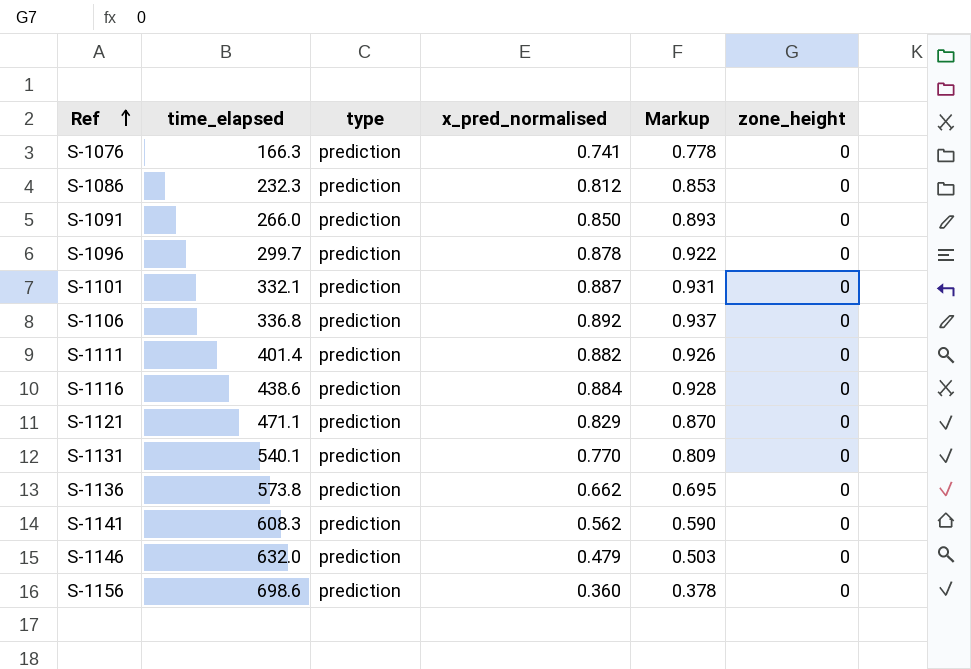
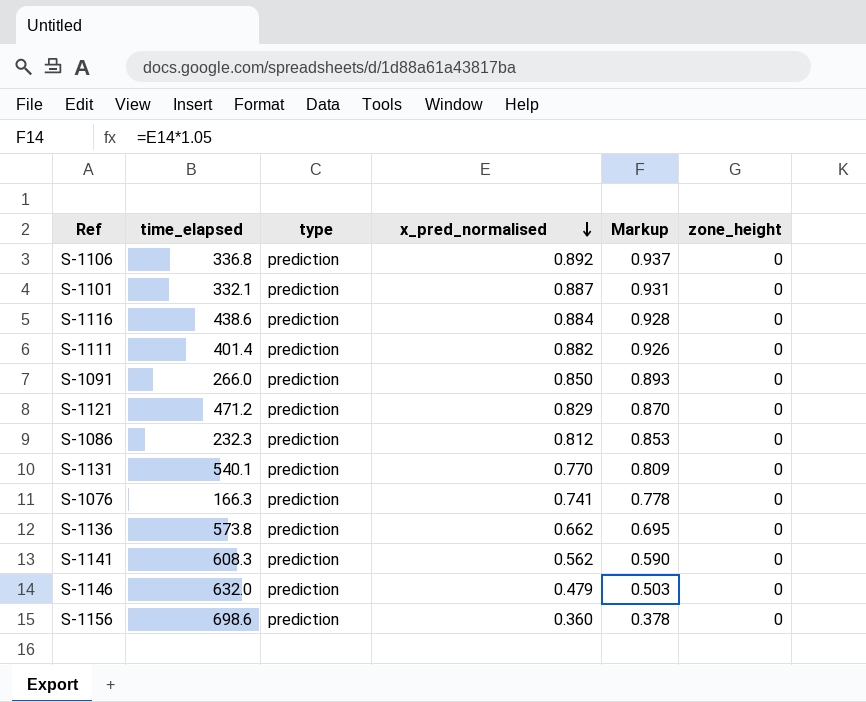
row order: Ref ascending -> x_pred_normalised descending
row S-1096: 299.7 | prediction | 0.878 | 0.922 | 0 -> none
S-1121 | time_elapsed: 471.1 -> 471.2

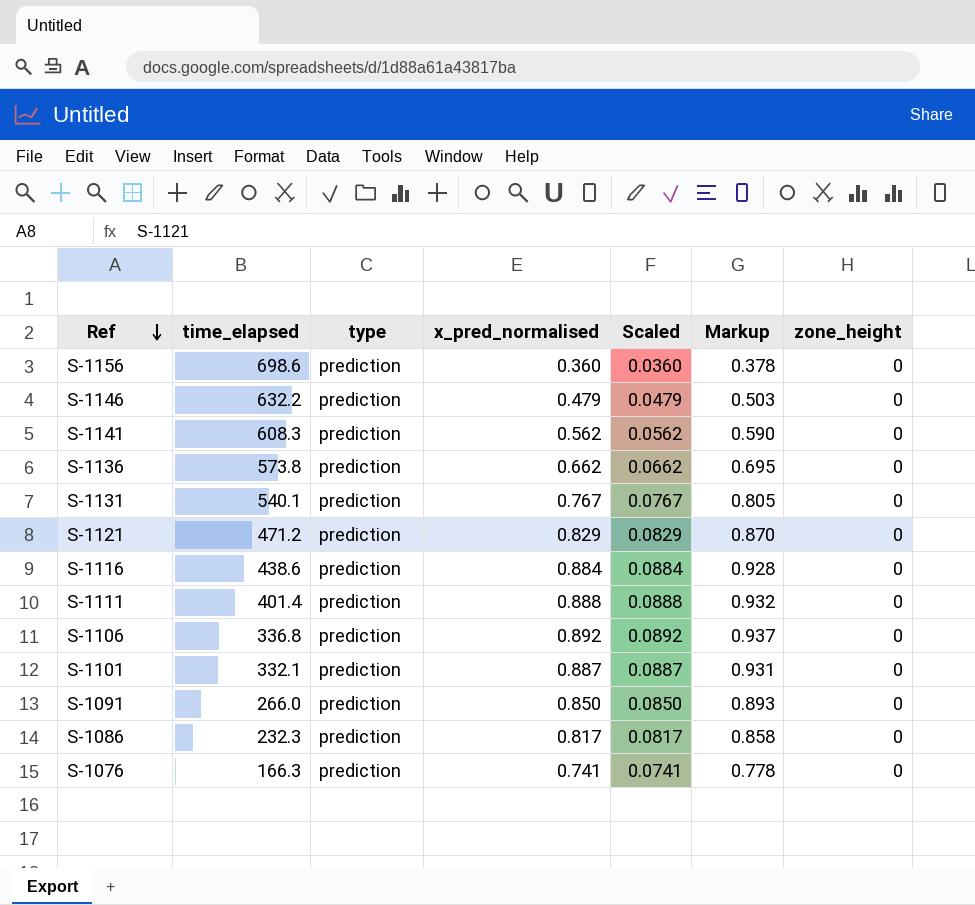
row order: x_pred_normalised descending -> Ref descending
column Scaled | formula: none -> [x_pred_normalised] * 0.1
S-1146 | time_elapsed: 632.0 -> 632.2
S-1131 | x_pred_normalised: 0.770 -> 0.767
S-1131 | Markup: 0.809 -> 0.805
S-1111 | x_pred_normalised: 0.882 -> 0.888
S-1111 | Markup: 0.926 -> 0.932
S-1086 | x_pred_normalised: 0.812 -> 0.817
S-1086 | Markup: 0.853 -> 0.858

